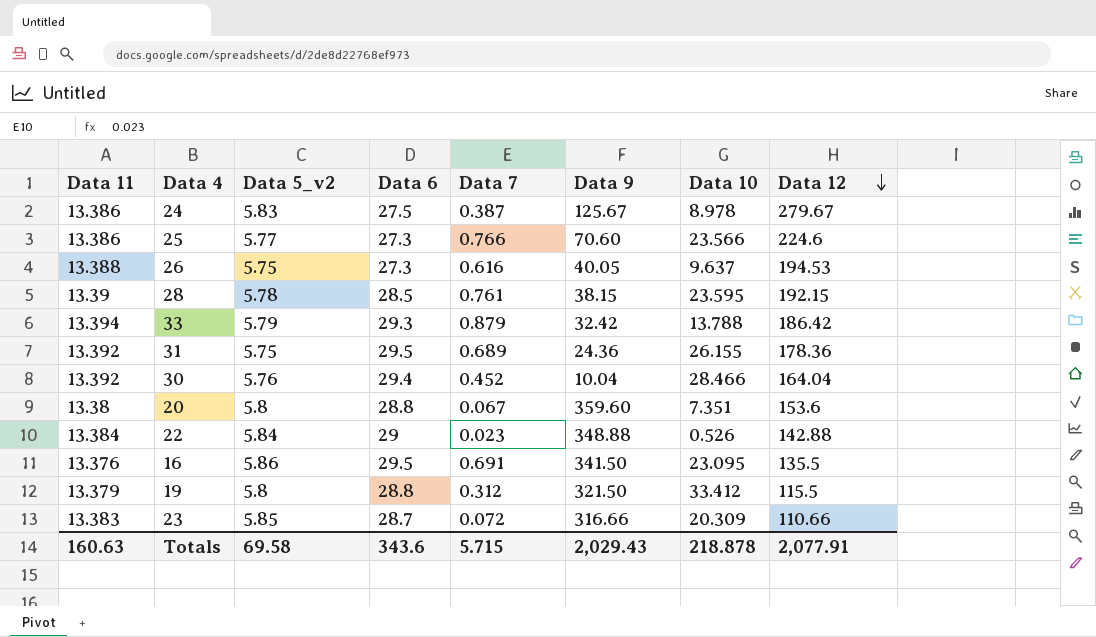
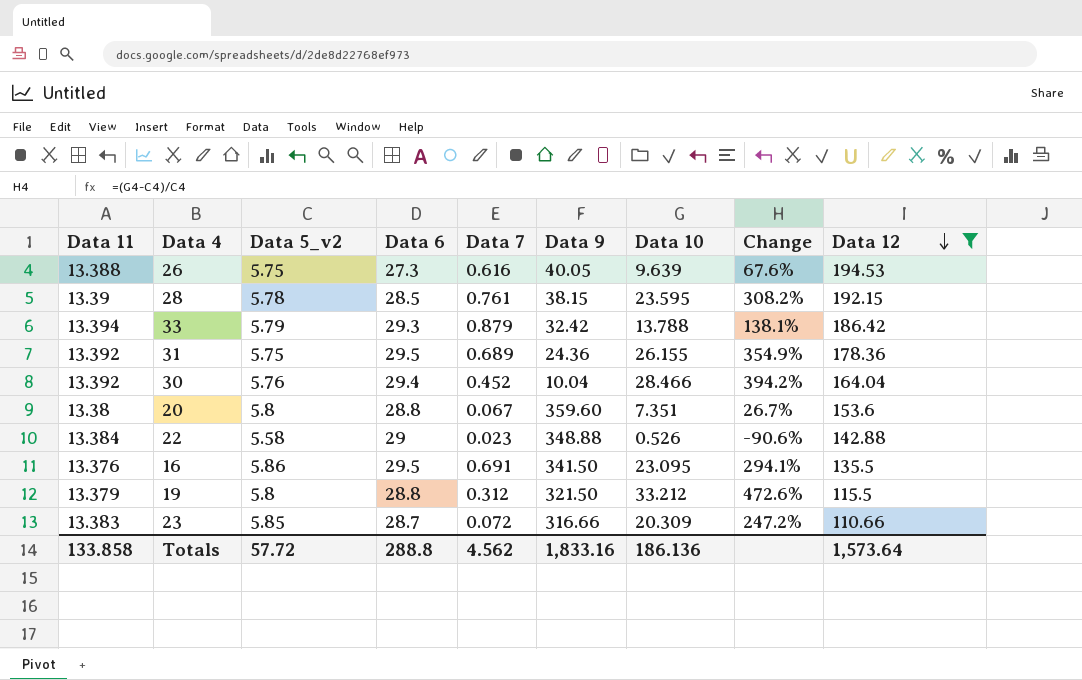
filter: none -> Data 12 <= 194.53
column Change | formula: none -> ([Data 10] - [Data 5_v2]) / [Data 5_v2]
26 | Data 10: 9.637 -> 9.639
22 | Data 5_v2: 5.84 -> 5.58
19 | Data 10: 33.412 -> 33.212
Totals | Data 11: 160.63 -> 133.858
Totals | Data 5_v2: 69.58 -> 57.72
Totals | Data 6: 343.6 -> 288.8
Totals | Data 7: 5.715 -> 4.562
Totals | Data 9: 2,029.43 -> 1,833.16
Totals | Data 10: 218.878 -> 186.136
Totals | Data 12: 2,077.91 -> 1,573.64

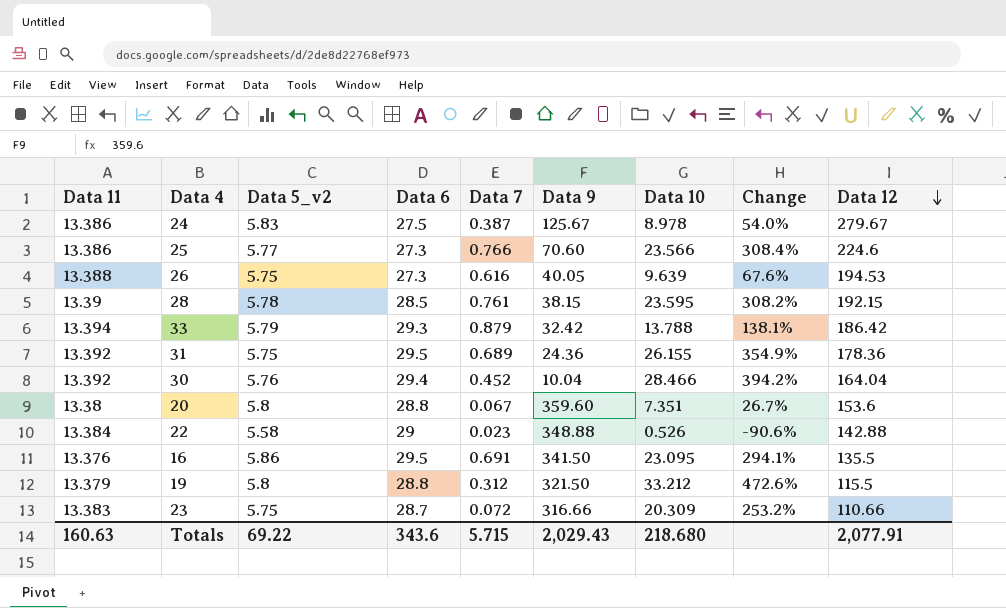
filter: Data 12 <= 194.53 -> none
23 | Data 5_v2: 5.85 -> 5.75
23 | Change: 247.2% -> 253.2%
Totals | Data 11: 133.858 -> 160.63
Totals | Data 5_v2: 57.72 -> 69.22
Totals | Data 6: 288.8 -> 343.6
Totals | Data 7: 4.562 -> 5.715
Totals | Data 9: 1,833.16 -> 2,029.43
Totals | Data 10: 186.136 -> 218.680
Totals | Data 12: 1,573.64 -> 2,077.91

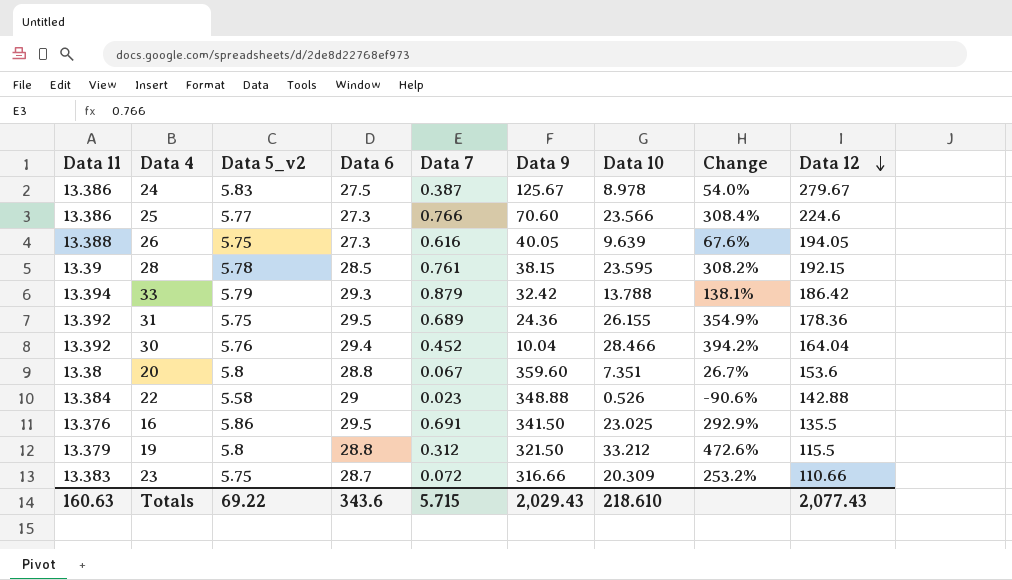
26 | Data 12: 194.53 -> 194.05
16 | Data 10: 23.095 -> 23.025
16 | Change: 294.1% -> 292.9%
Totals | Data 10: 218.680 -> 218.610
Totals | Data 12: 2,077.91 -> 2,077.43

